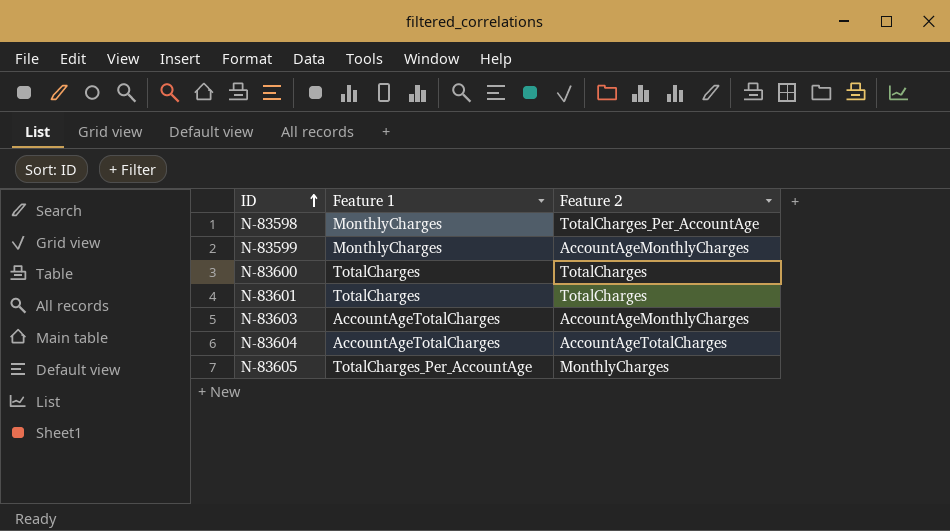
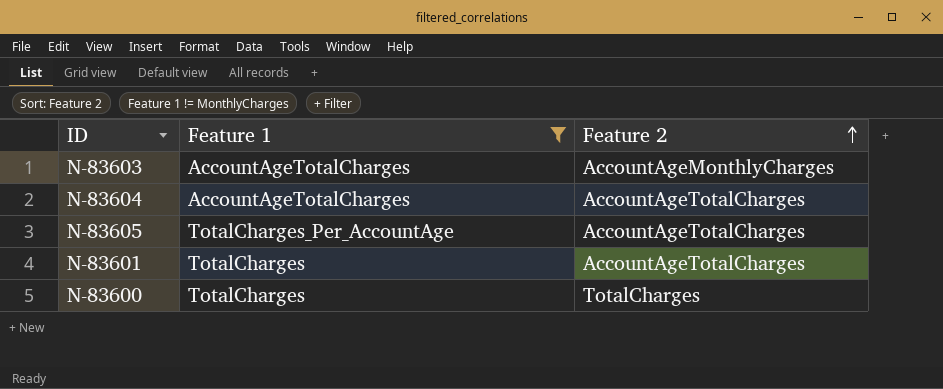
filter: none -> Feature 1 != MonthlyCharges
row order: ID ascending -> Feature 2 ascending
N-83605 | Feature 2: MonthlyCharges -> AccountAgeTotalCharges
N-83601 | Feature 2: TotalCharges -> AccountAgeTotalCharges

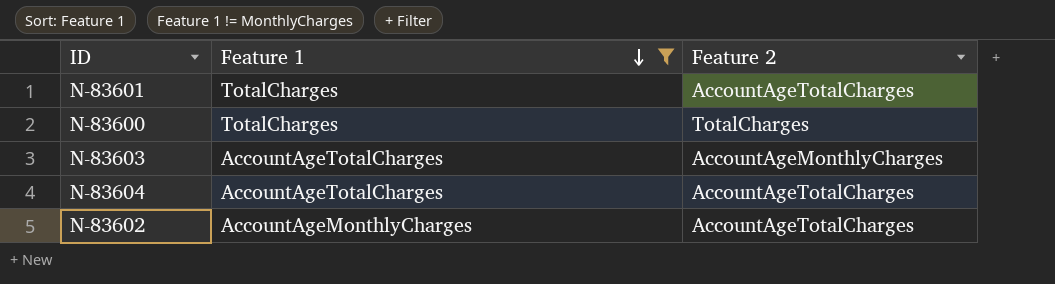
row order: Feature 2 ascending -> Feature 1 descending
row N-83605: TotalCharges_Per_AccountAge | AccountAgeTotalCharges -> none
row N-83602: none -> AccountAgeMonthlyCharges | AccountAgeTotalCharges

